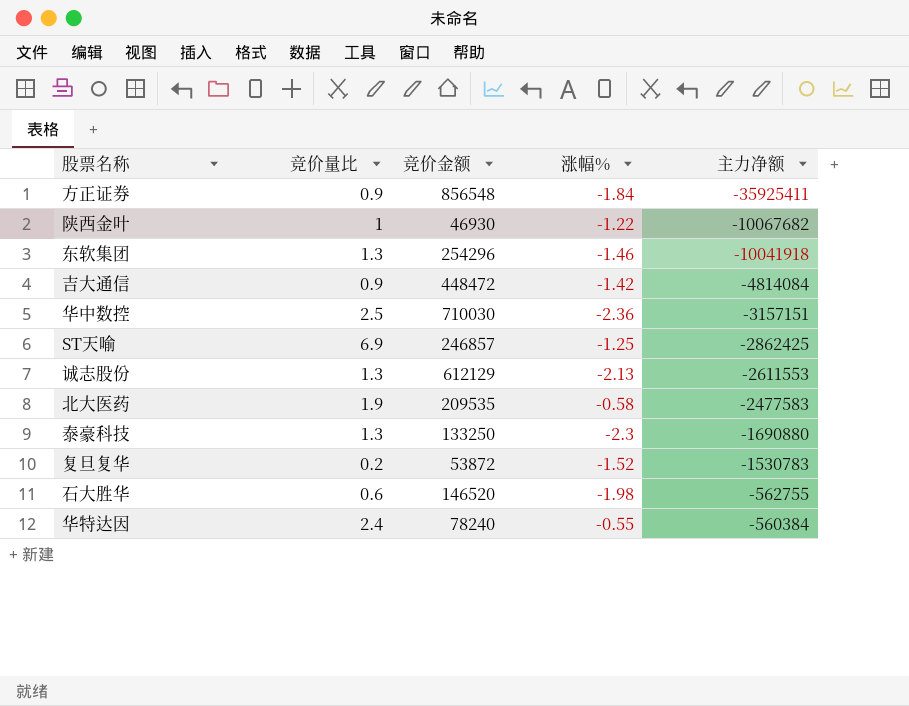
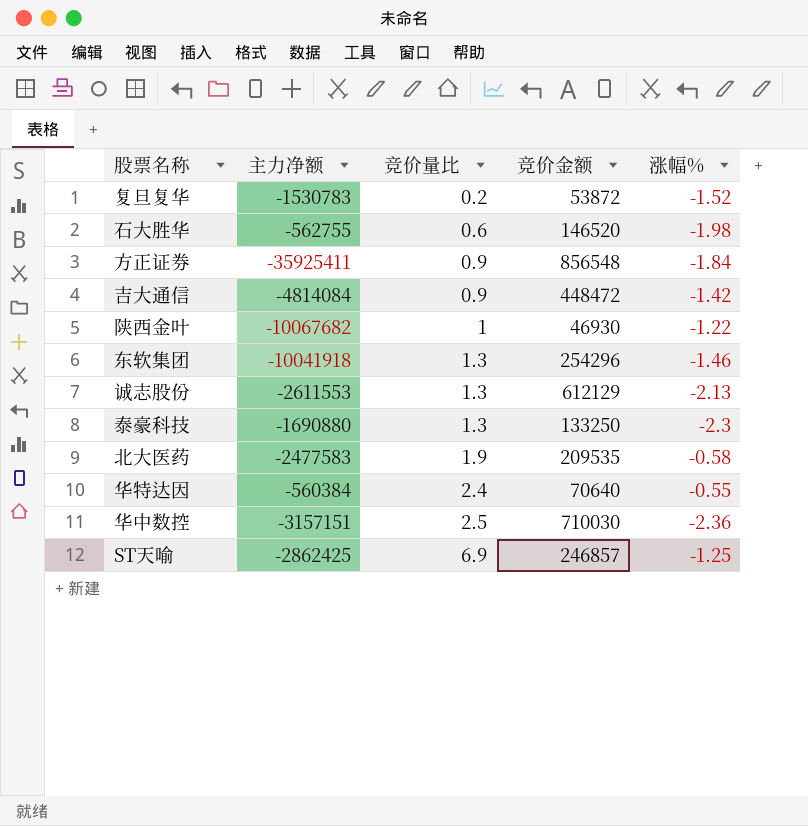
row order: 主力净额 ascending -> 竞价量比 ascending
column 主力净额 | position: 5 -> 2
华特达因 | 竞价金额: 78240 -> 70640

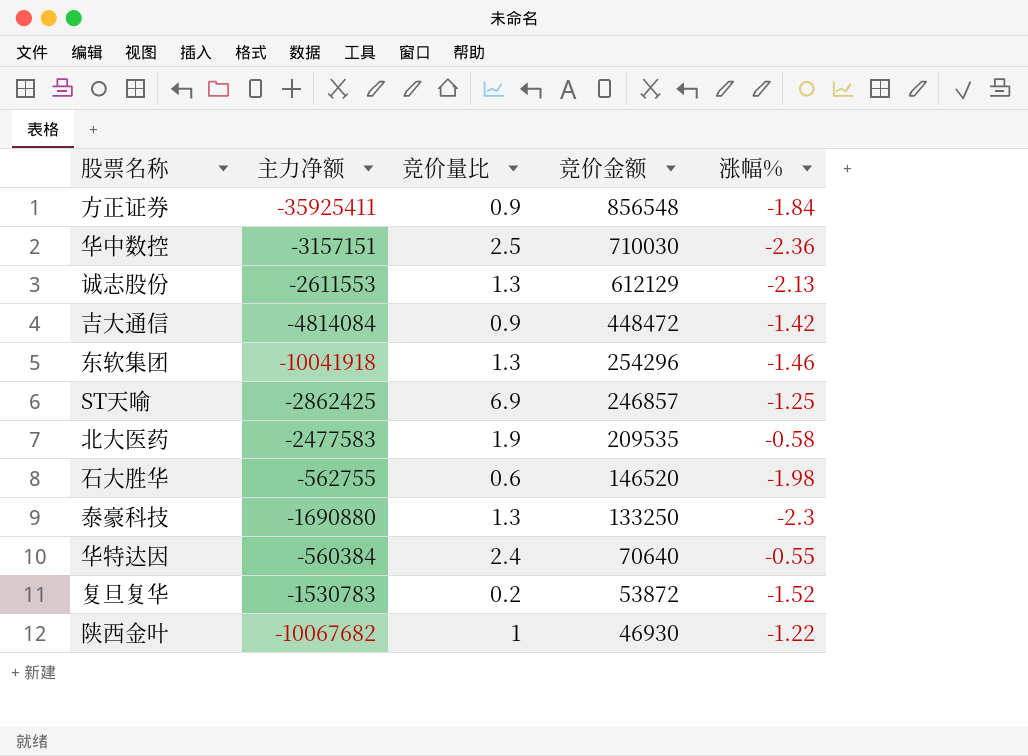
row order: 竞价量比 ascending -> 竞价金额 descending

